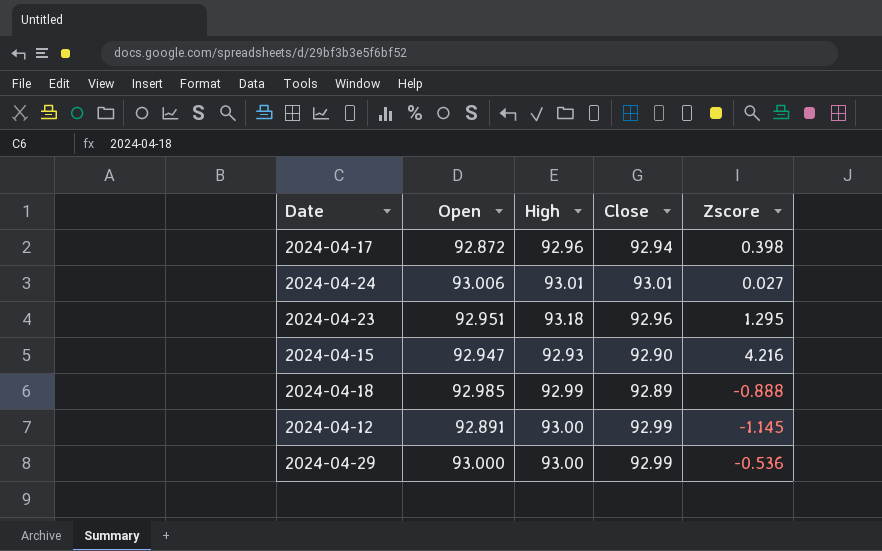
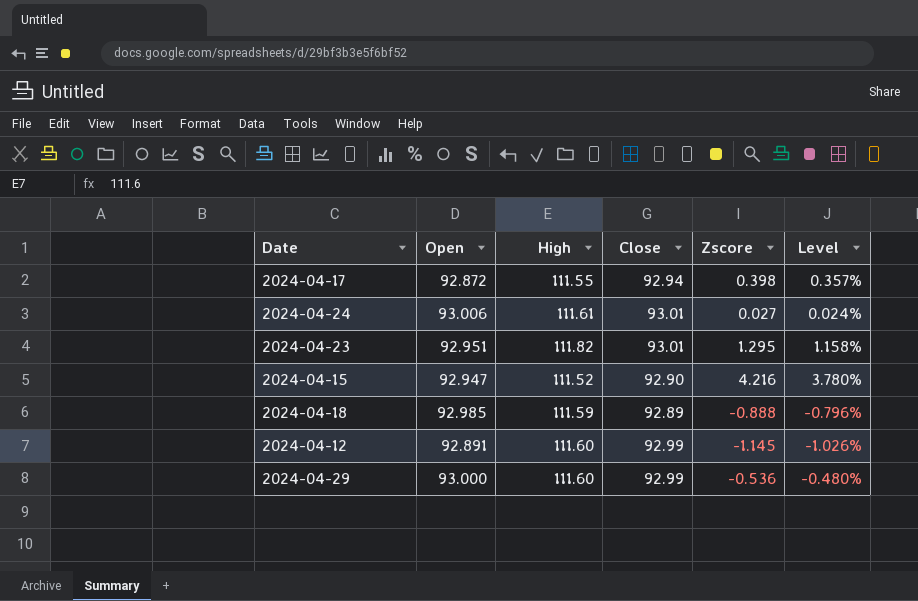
column Level | formula: none -> [Zscore] / [High]
2024-04-17 | High: 92.96 -> 111.55
2024-04-24 | High: 93.01 -> 111.61
2024-04-23 | High: 93.18 -> 111.82
2024-04-23 | Close: 92.96 -> 93.01
2024-04-15 | High: 92.93 -> 111.52
2024-04-18 | High: 92.99 -> 111.59
2024-04-12 | High: 93.00 -> 111.60
2024-04-29 | High: 93.00 -> 111.60

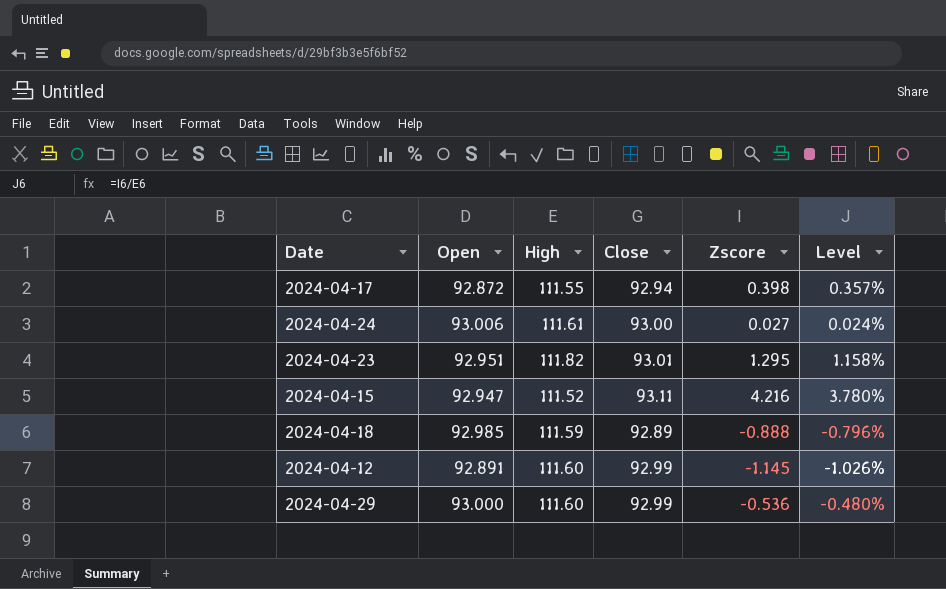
2024-04-24 | Close: 93.01 -> 93.00
2024-04-15 | Close: 92.90 -> 93.11

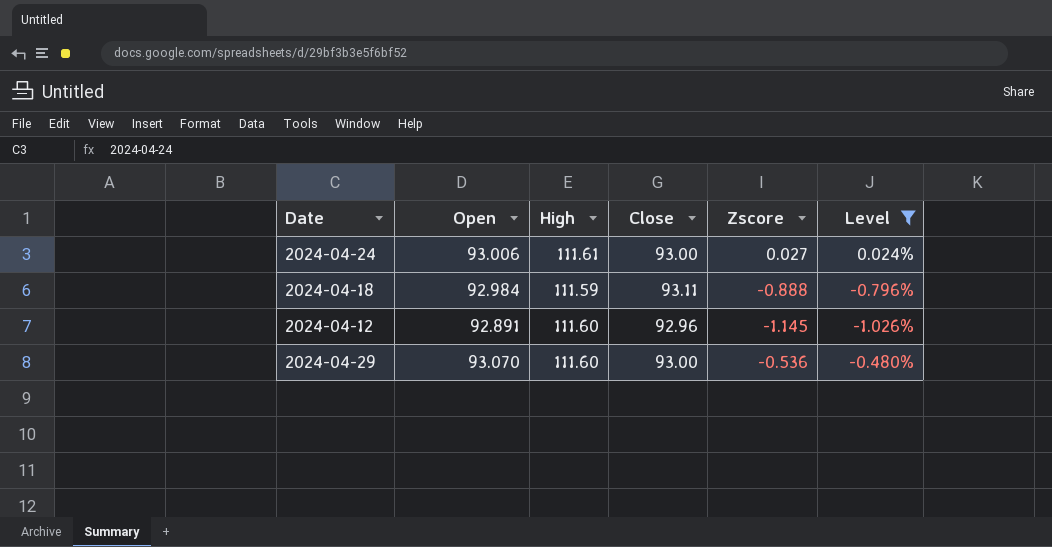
filter: none -> Level <= 0.024%
2024-04-18 | Open: 92.985 -> 92.984
2024-04-18 | Close: 92.89 -> 93.11
2024-04-12 | Close: 92.99 -> 92.96
2024-04-29 | Open: 93.000 -> 93.070
2024-04-29 | Close: 92.99 -> 93.00

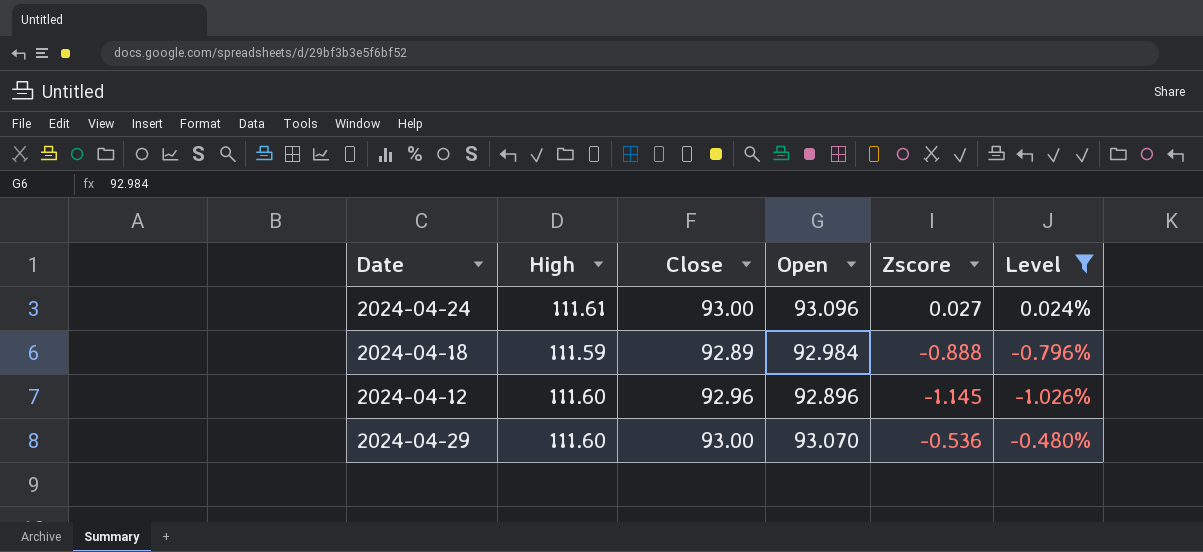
column Open | position: 2 -> 4
2024-04-24 | Open: 93.006 -> 93.096
2024-04-18 | Close: 93.11 -> 92.89
2024-04-12 | Open: 92.891 -> 92.896

